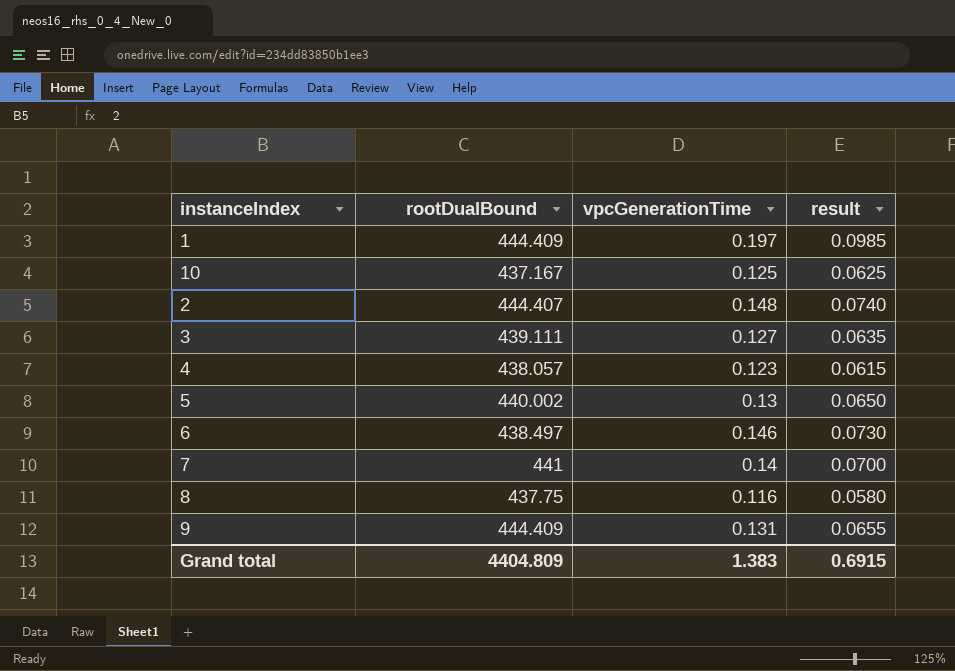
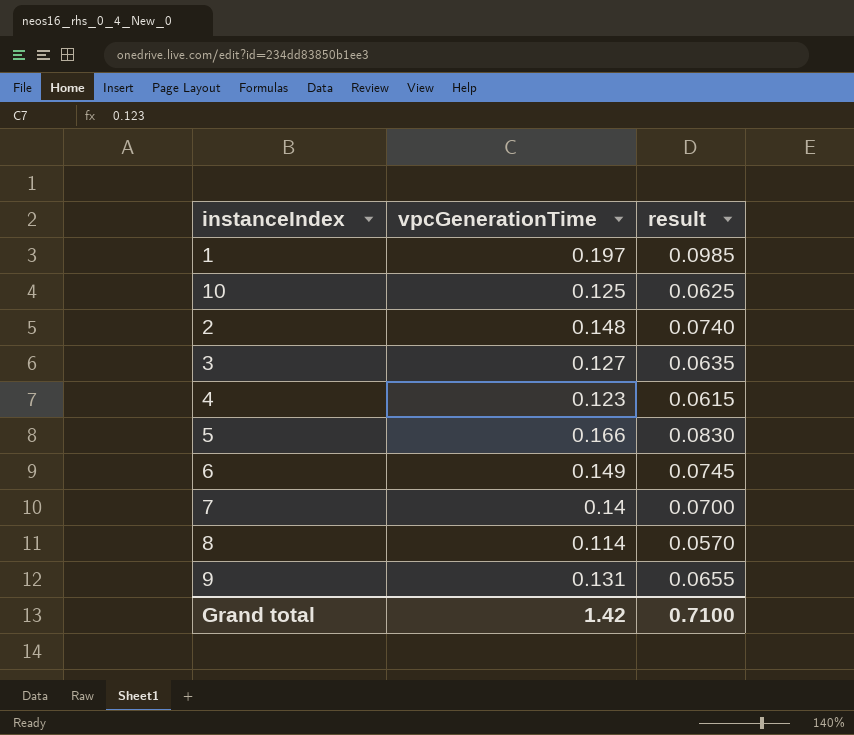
column rootDualBound | position: 2 -> none
5 | vpcGenerationTime: 0.13 -> 0.166
5 | result: 0.0650 -> 0.0830
6 | vpcGenerationTime: 0.146 -> 0.149
6 | result: 0.0730 -> 0.0745
8 | vpcGenerationTime: 0.116 -> 0.114
8 | result: 0.0580 -> 0.0570
Grand total | vpcGenerationTime: 1.383 -> 1.42
Grand total | result: 0.6915 -> 0.7100

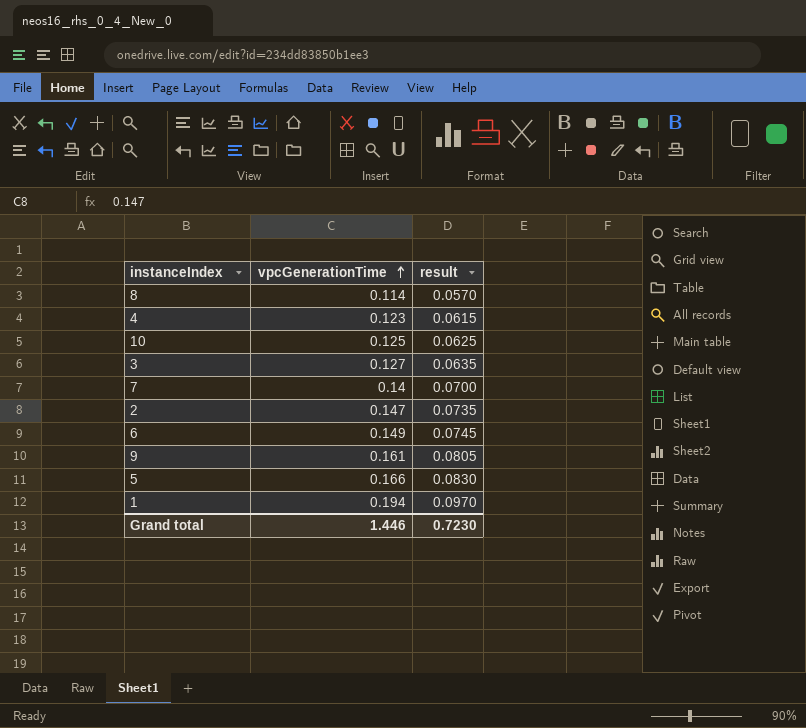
row order: none -> vpcGenerationTime ascending
2 | vpcGenerationTime: 0.148 -> 0.147
2 | result: 0.0740 -> 0.0735
9 | vpcGenerationTime: 0.131 -> 0.161
9 | result: 0.0655 -> 0.0805
1 | vpcGenerationTime: 0.197 -> 0.194
1 | result: 0.0985 -> 0.0970
Grand total | vpcGenerationTime: 1.42 -> 1.446
Grand total | result: 0.7100 -> 0.7230

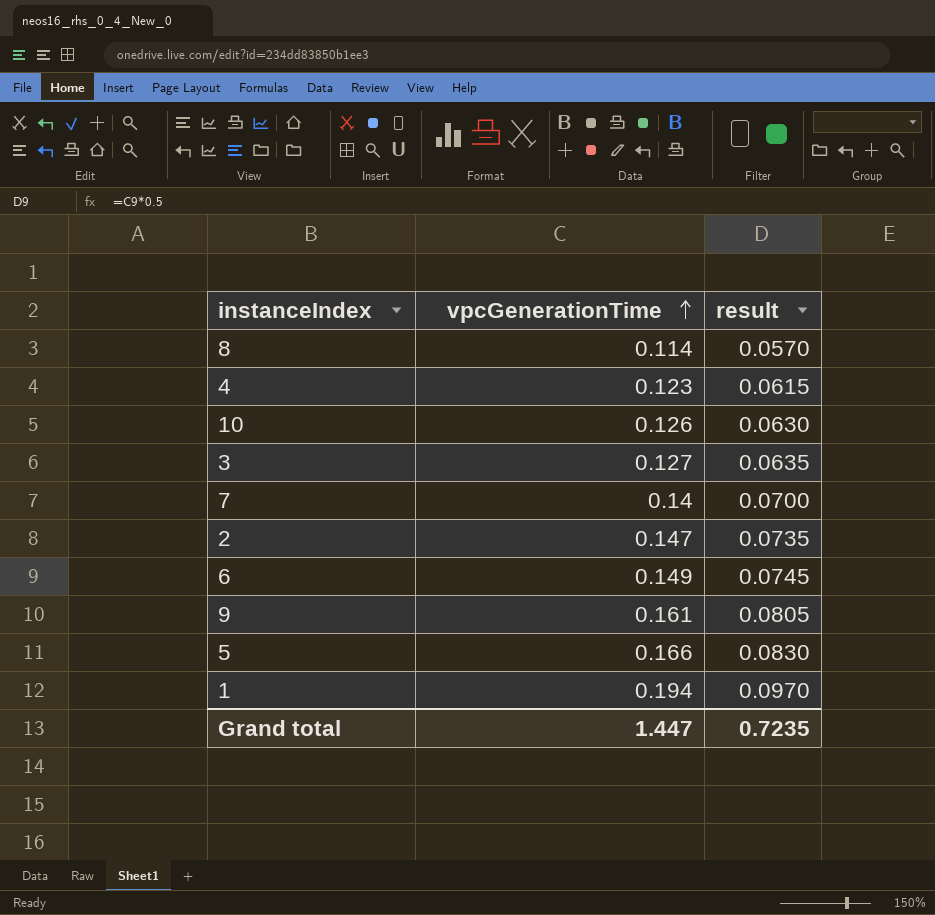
10 | vpcGenerationTime: 0.125 -> 0.126
10 | result: 0.0625 -> 0.0630
Grand total | vpcGenerationTime: 1.446 -> 1.447
Grand total | result: 0.7230 -> 0.7235

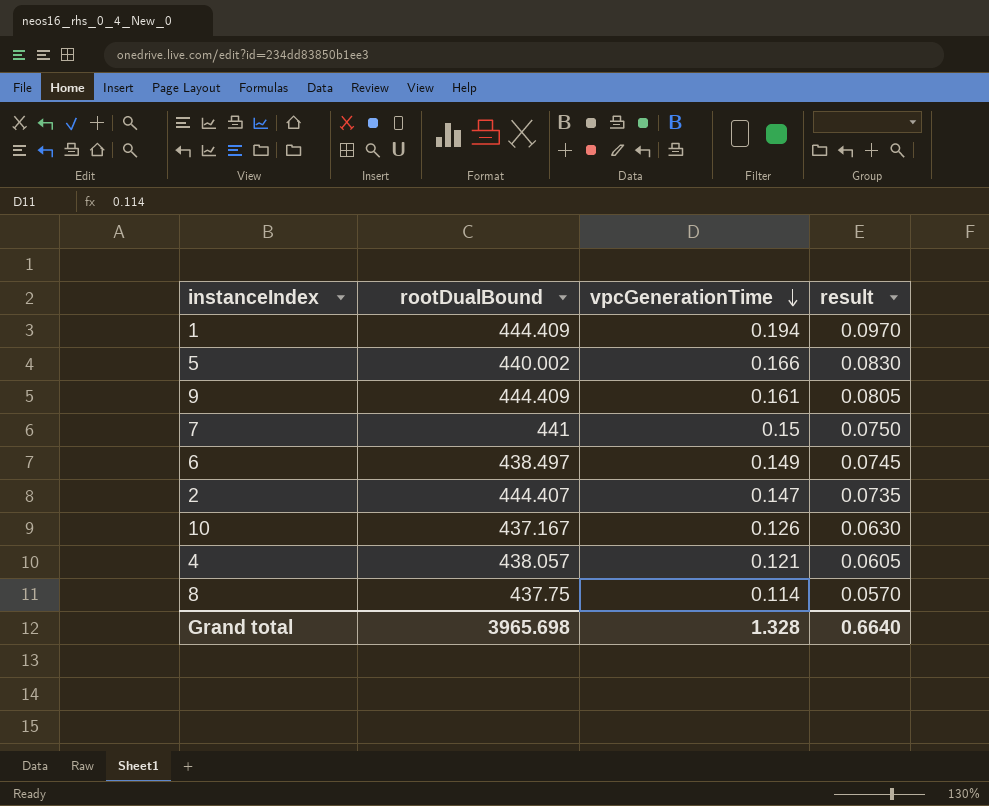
row order: vpcGenerationTime ascending -> vpcGenerationTime descending
column rootDualBound | position: none -> 2
row 3: 0.127 | 0.0635 -> none
7 | vpcGenerationTime: 0.14 -> 0.15
7 | result: 0.0700 -> 0.0750
4 | vpcGenerationTime: 0.123 -> 0.121
4 | result: 0.0615 -> 0.0605
Grand total | vpcGenerationTime: 1.447 -> 1.328
Grand total | result: 0.7235 -> 0.6640

